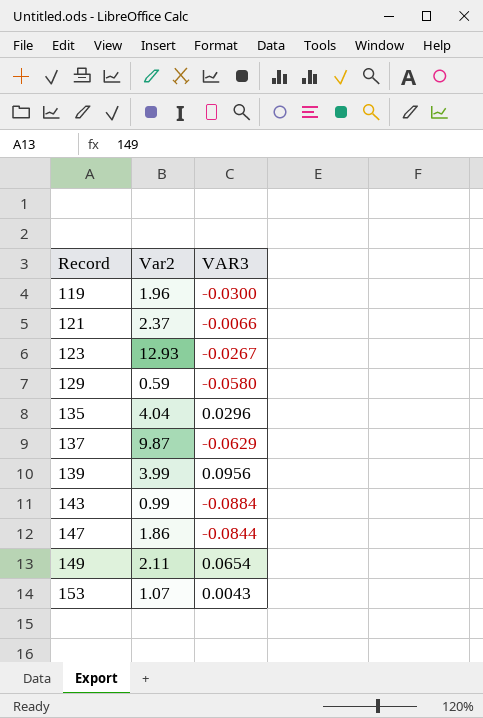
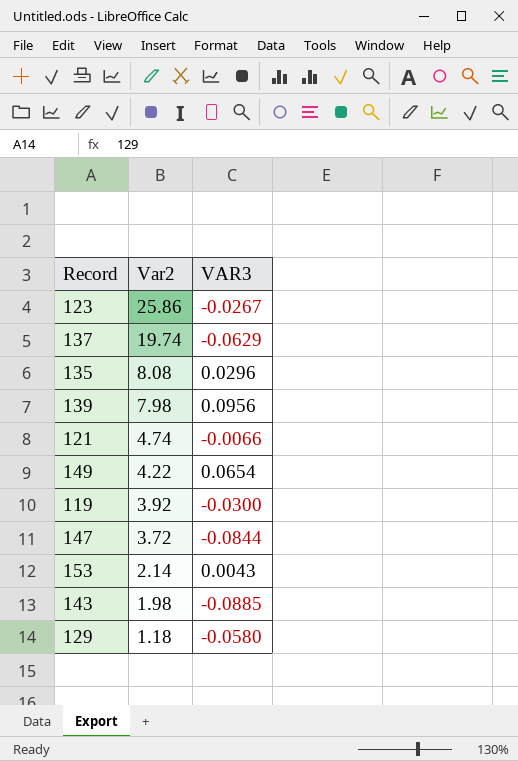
row order: Record ascending -> Var2 descending
123 | Var2: 12.93 -> 25.86
137 | Var2: 9.87 -> 19.74
135 | Var2: 4.04 -> 8.08
139 | Var2: 3.99 -> 7.98
121 | Var2: 2.37 -> 4.74
149 | Var2: 2.11 -> 4.22
119 | Var2: 1.96 -> 3.92
147 | Var2: 1.86 -> 3.72
153 | Var2: 1.07 -> 2.14
143 | Var2: 0.99 -> 1.98
143 | VAR3: -0.0884 -> -0.0885
129 | Var2: 0.59 -> 1.18

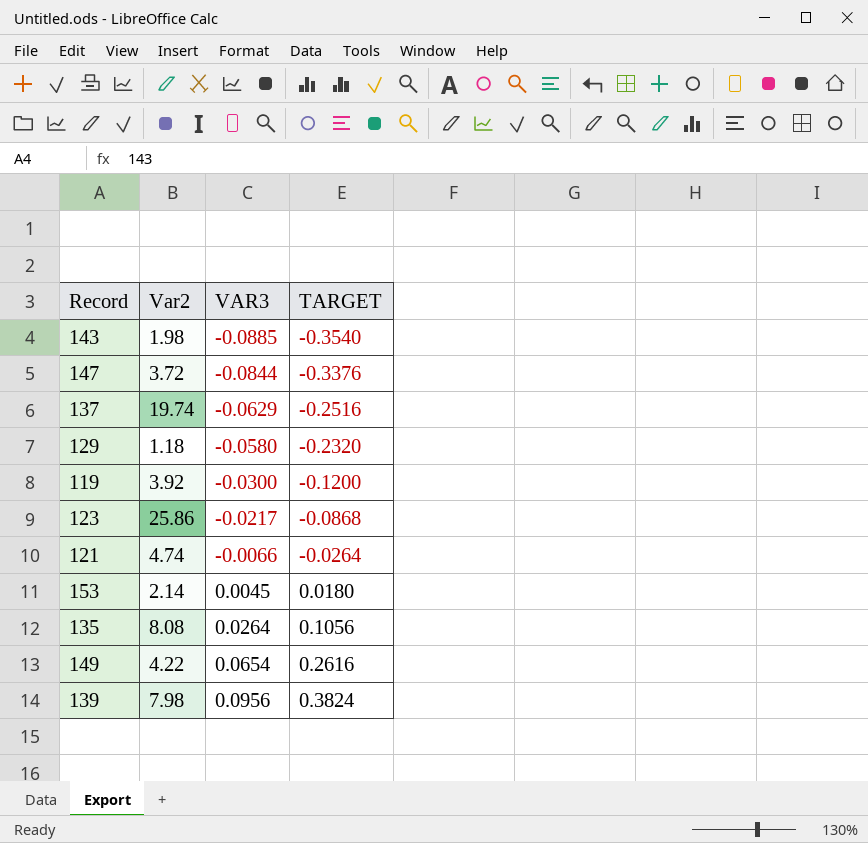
row order: Var2 descending -> VAR3 ascending
column TARGET | formula: none -> [VAR3] * 4
123 | VAR3: -0.0267 -> -0.0217
153 | VAR3: 0.0043 -> 0.0045
135 | VAR3: 0.0296 -> 0.0264

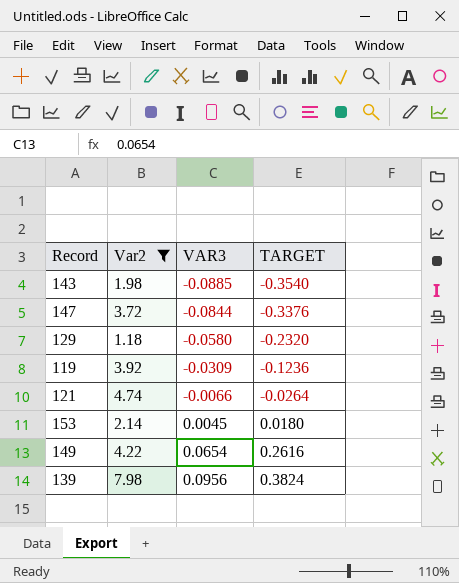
filter: none -> Var2 <= 7.98
119 | VAR3: -0.0300 -> -0.0309
119 | TARGET: -0.1200 -> -0.1236

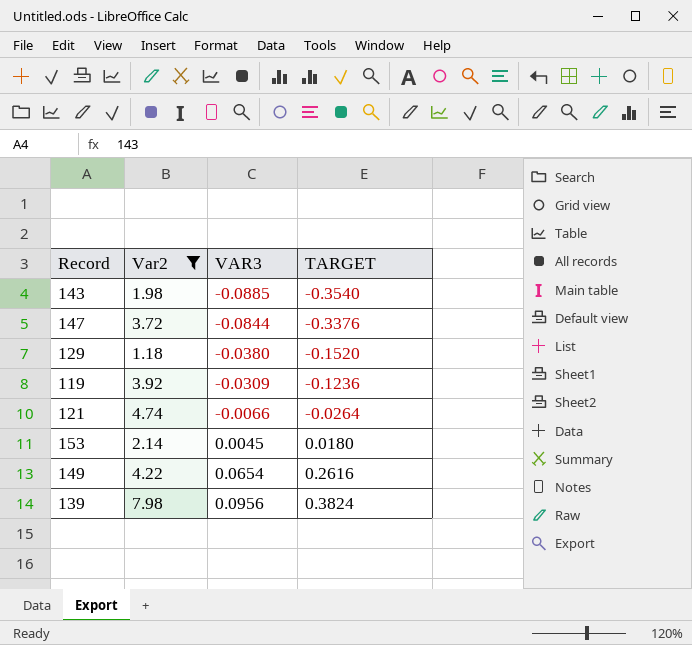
129 | VAR3: -0.0580 -> -0.0380
129 | TARGET: -0.2320 -> -0.1520

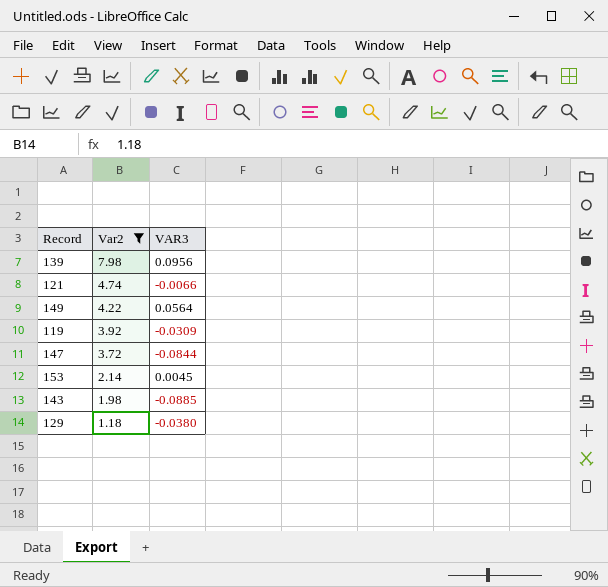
row order: VAR3 ascending -> Var2 descending
column TARGET | formula: [VAR3] * 4 -> none
149 | VAR3: 0.0654 -> 0.0564

